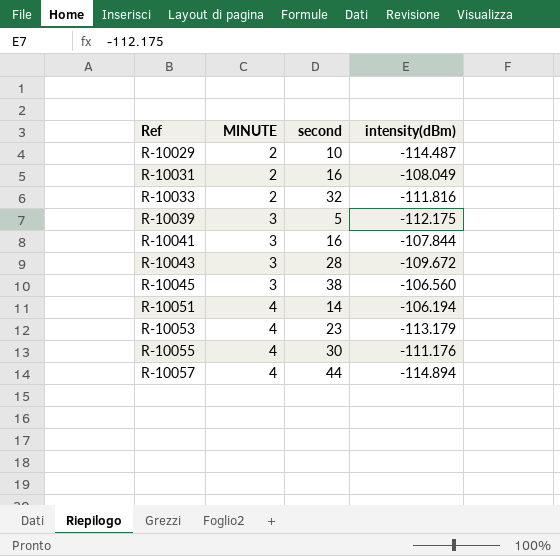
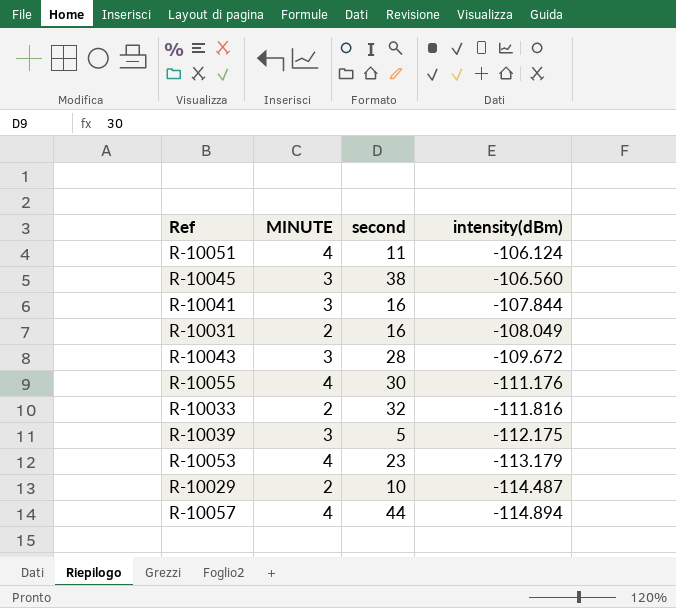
row order: Ref ascending -> intensity(dBm) descending
R-10051 | second: 14 -> 11
R-10051 | intensity(dBm): -106.194 -> -106.124

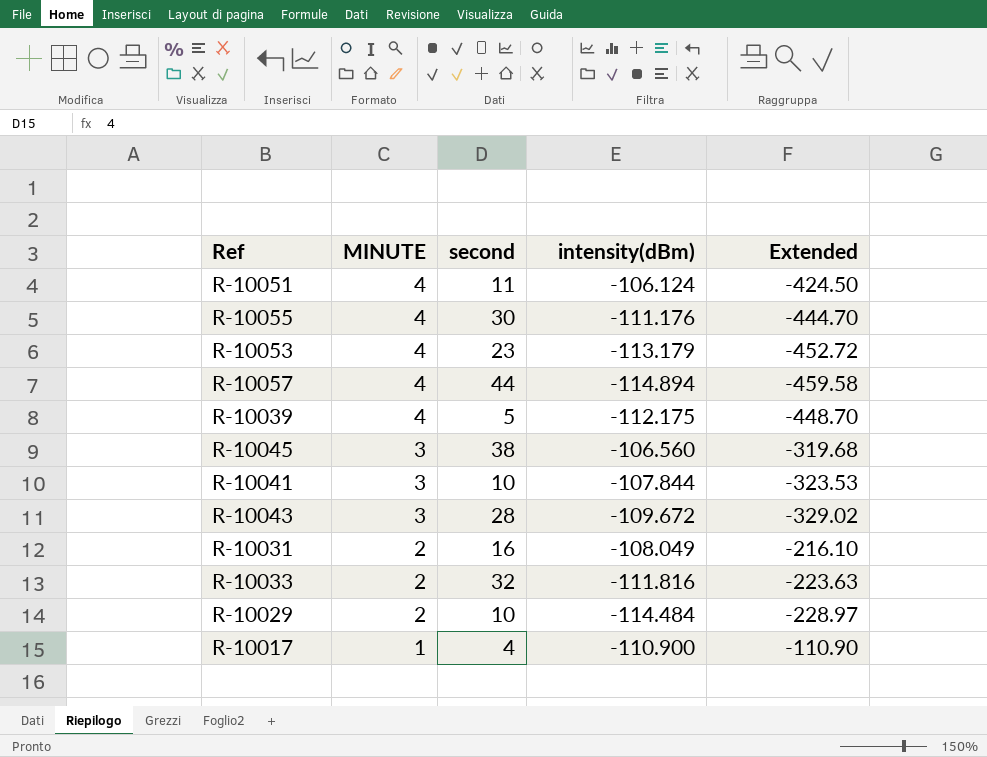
row order: intensity(dBm) descending -> MINUTE descending
column Extended | formula: none -> [MINUTE] * [intensity(dBm)]
R-10039 | MINUTE: 3 -> 4
R-10041 | second: 16 -> 10
R-10029 | intensity(dBm): -114.487 -> -114.484
row R-10017: none -> 1 | 4 | -110.900 | -110.90

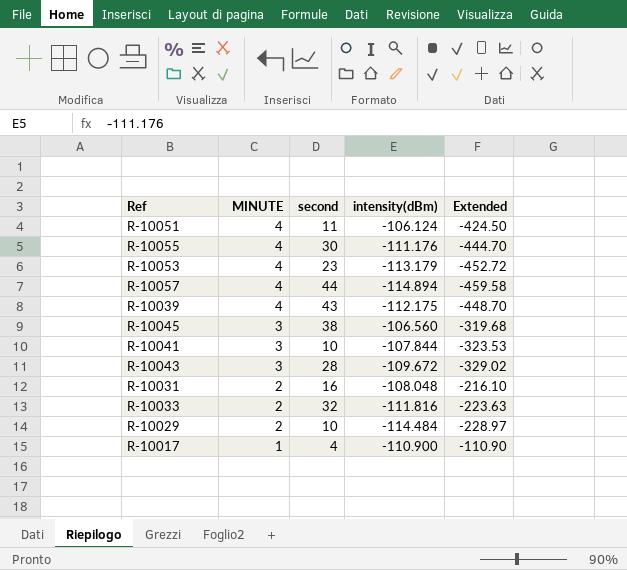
R-10039 | second: 5 -> 43
R-10031 | intensity(dBm): -108.049 -> -108.048

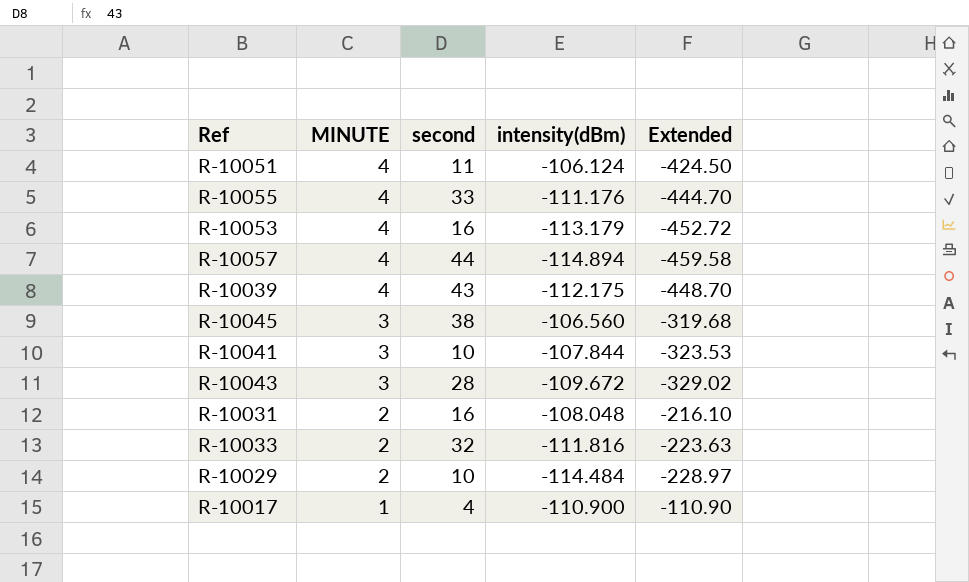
R-10055 | second: 30 -> 33
R-10053 | second: 23 -> 16

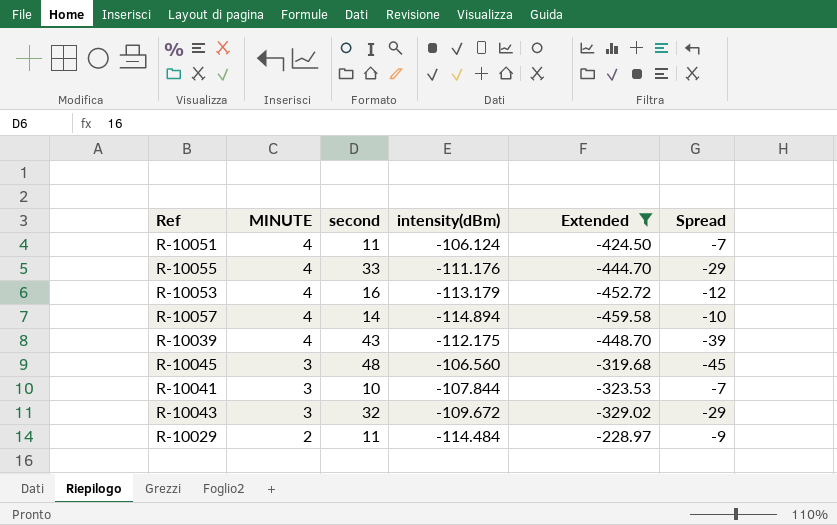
filter: none -> Extended <= -228.97
column Spread | formula: none -> [MINUTE] - [second]
R-10057 | second: 44 -> 14
R-10045 | second: 38 -> 48
R-10043 | second: 28 -> 32
R-10029 | second: 10 -> 11

